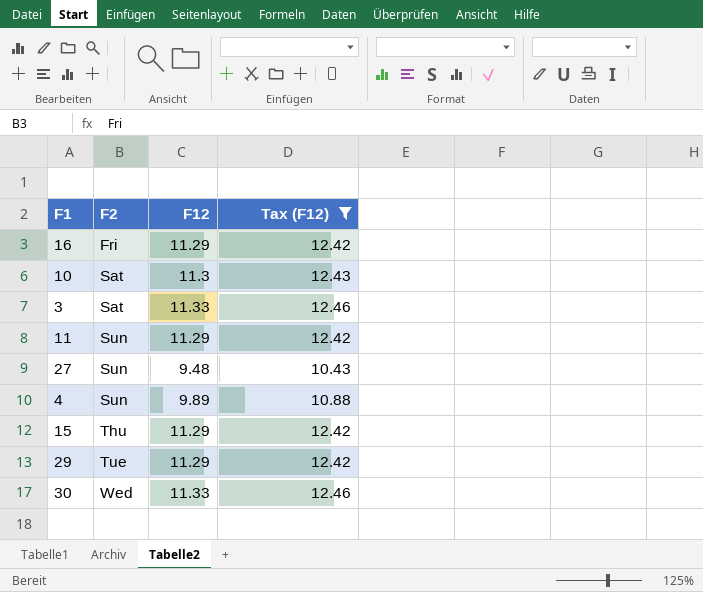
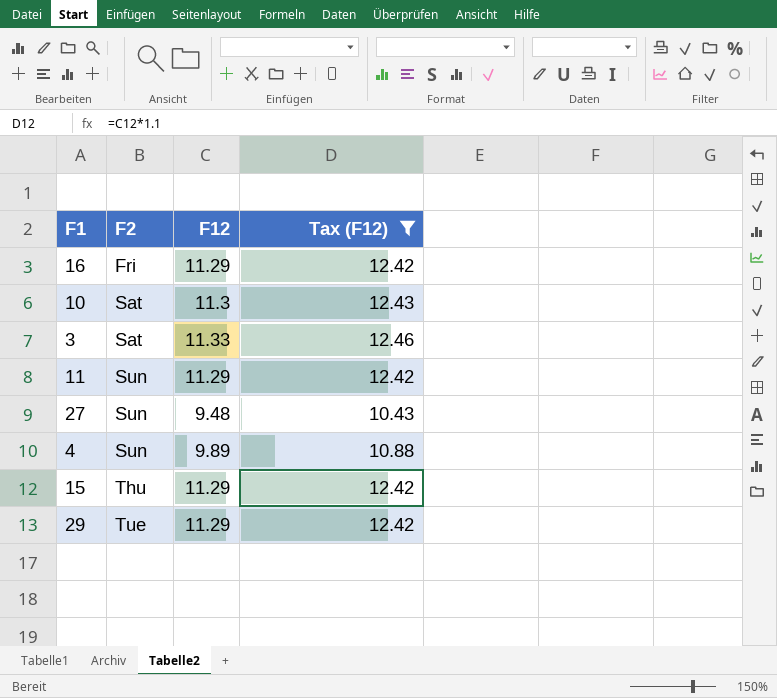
row 30: Wed | 11.33 | 12.46 -> none

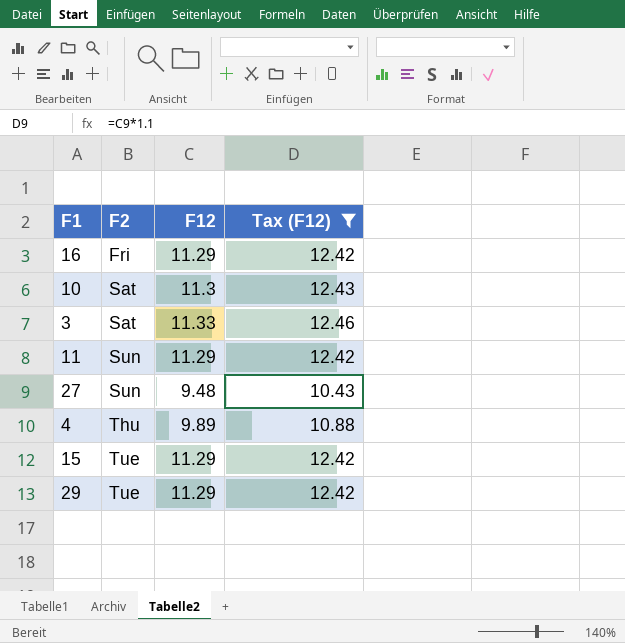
4 | F2: Sun -> Thu
15 | F2: Thu -> Tue

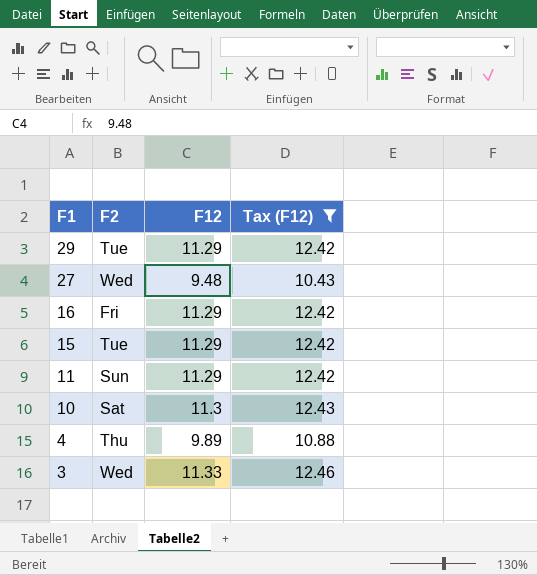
row order: F2 ascending -> F1 descending
27 | F2: Sun -> Wed
3 | F2: Sat -> Wed

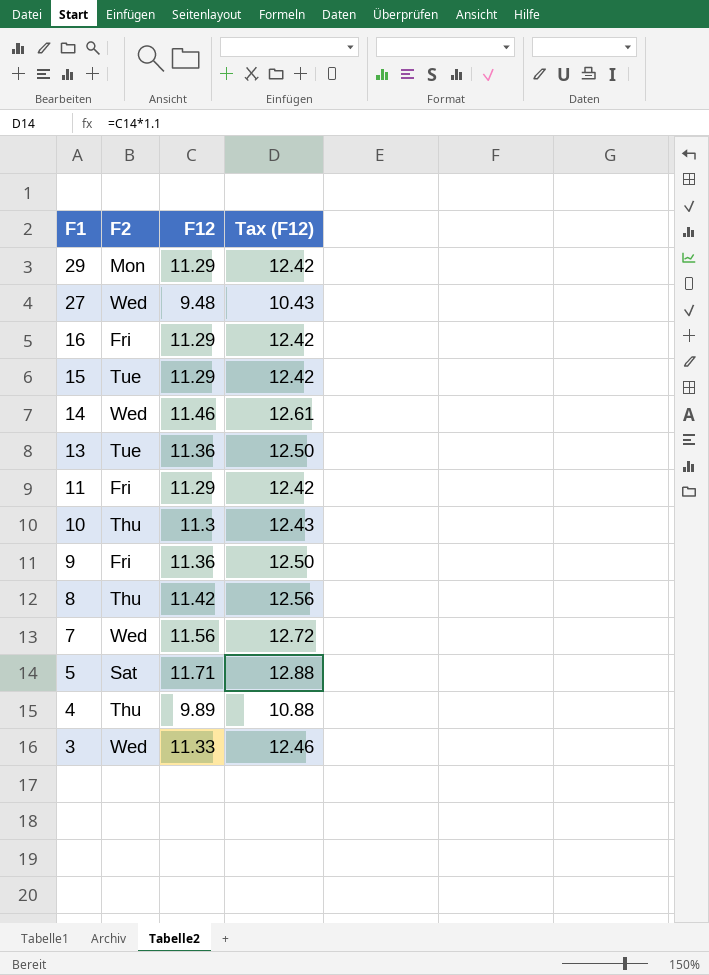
filter: Tax (F12) <= 12.46 -> none
29 | F2: Tue -> Mon
11 | F2: Sun -> Fri
10 | F2: Sat -> Thu

